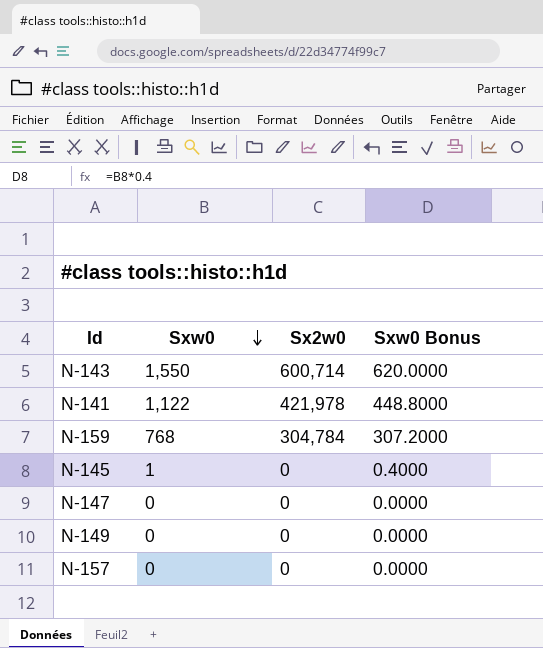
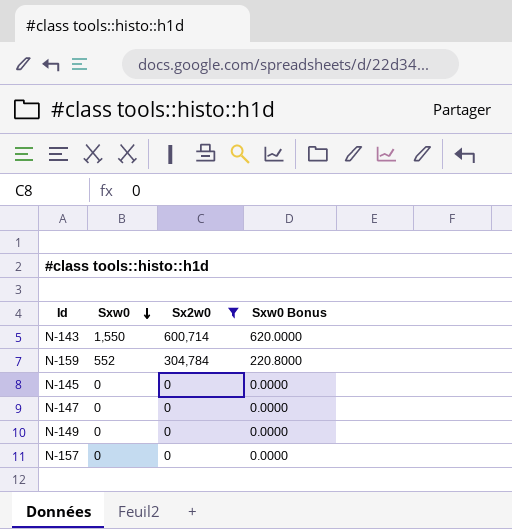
filter: none -> Sx2w0 != 421,978
N-159 | Sxw0: 768 -> 552
N-159 | Sxw0 Bonus: 307.2000 -> 220.8000
N-145 | Sxw0: 1 -> 0
N-145 | Sxw0 Bonus: 0.4000 -> 0.0000

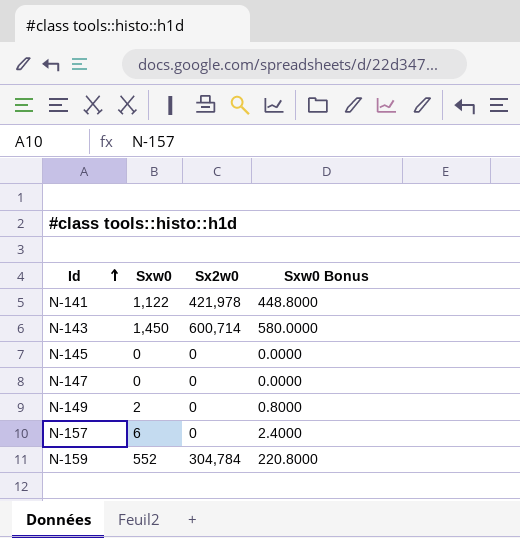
filter: Sx2w0 != 421,978 -> none
row order: Sxw0 descending -> Id ascending
N-143 | Sxw0: 1,550 -> 1,450
N-143 | Sxw0 Bonus: 620.0000 -> 580.0000
N-149 | Sxw0: 0 -> 2
N-149 | Sxw0 Bonus: 0.0000 -> 0.8000
N-157 | Sxw0: 0 -> 6
N-157 | Sxw0 Bonus: 0.0000 -> 2.4000

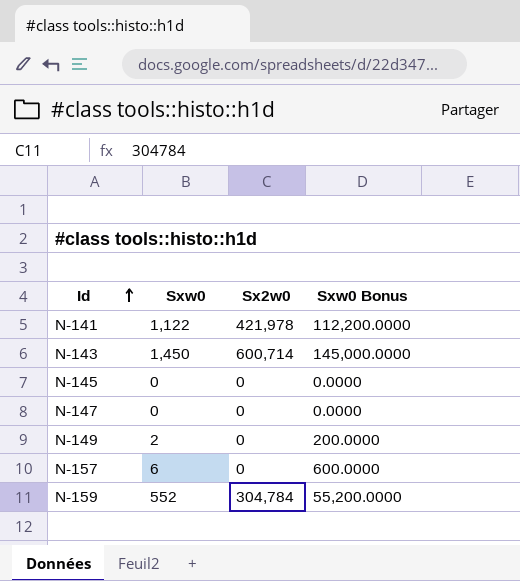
column Sxw0 Bonus | formula: [Sxw0] * 0.4 -> [Sxw0] * 100

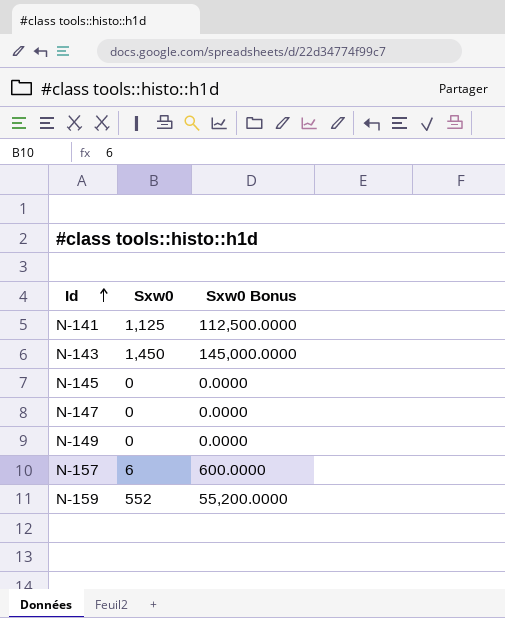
column Sx2w0 | position: 3 -> none
N-141 | Sxw0: 1,122 -> 1,125
N-141 | Sxw0 Bonus: 112,200.0000 -> 112,500.0000
N-149 | Sxw0: 2 -> 0
N-149 | Sxw0 Bonus: 200.0000 -> 0.0000

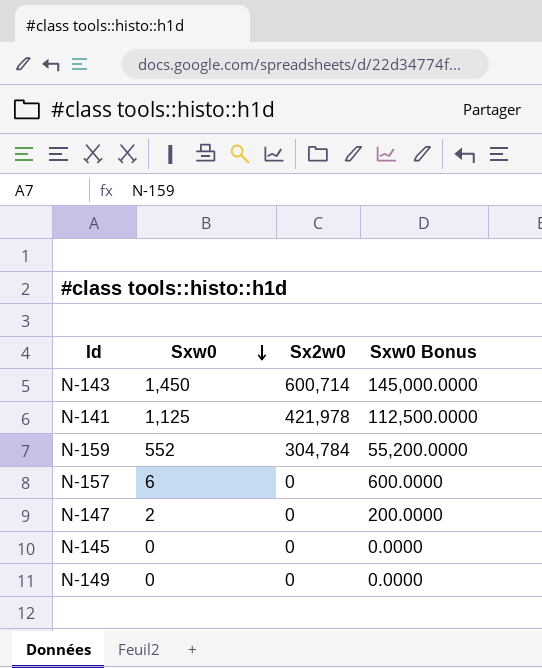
row order: Id ascending -> Sxw0 descending
column Sx2w0 | position: none -> 3
N-147 | Sxw0: 0 -> 2
N-147 | Sxw0 Bonus: 0.0000 -> 200.0000

